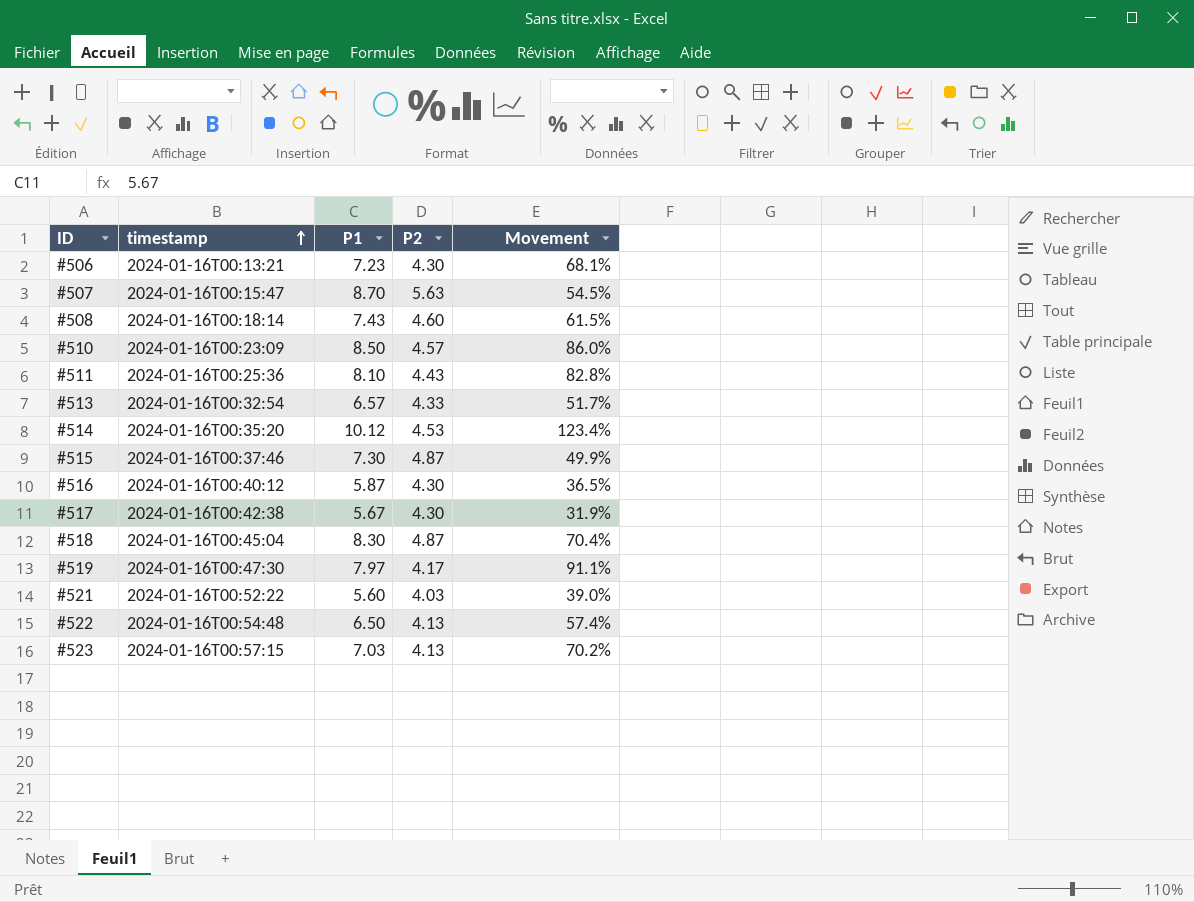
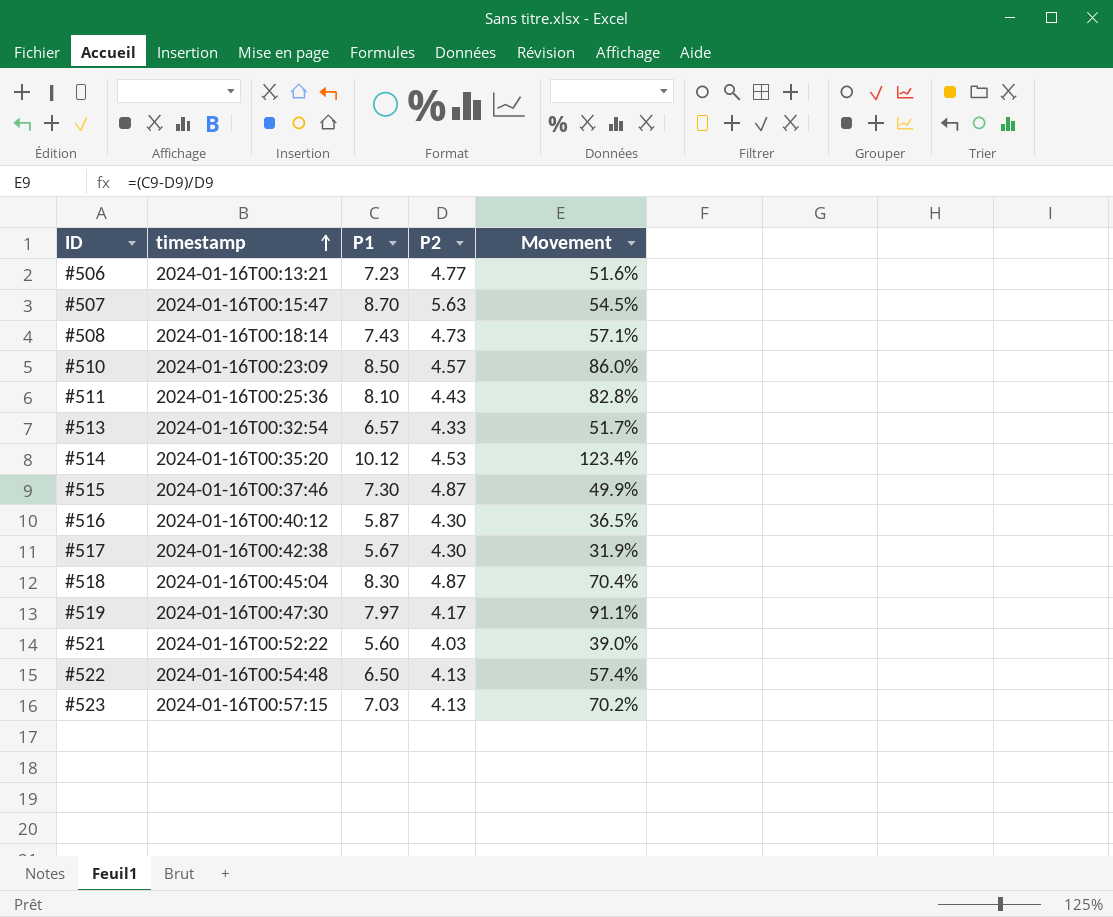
#506 | P2: 4.30 -> 4.77
#506 | Movement: 68.1% -> 51.6%
#508 | P2: 4.60 -> 4.73
#508 | Movement: 61.5% -> 57.1%

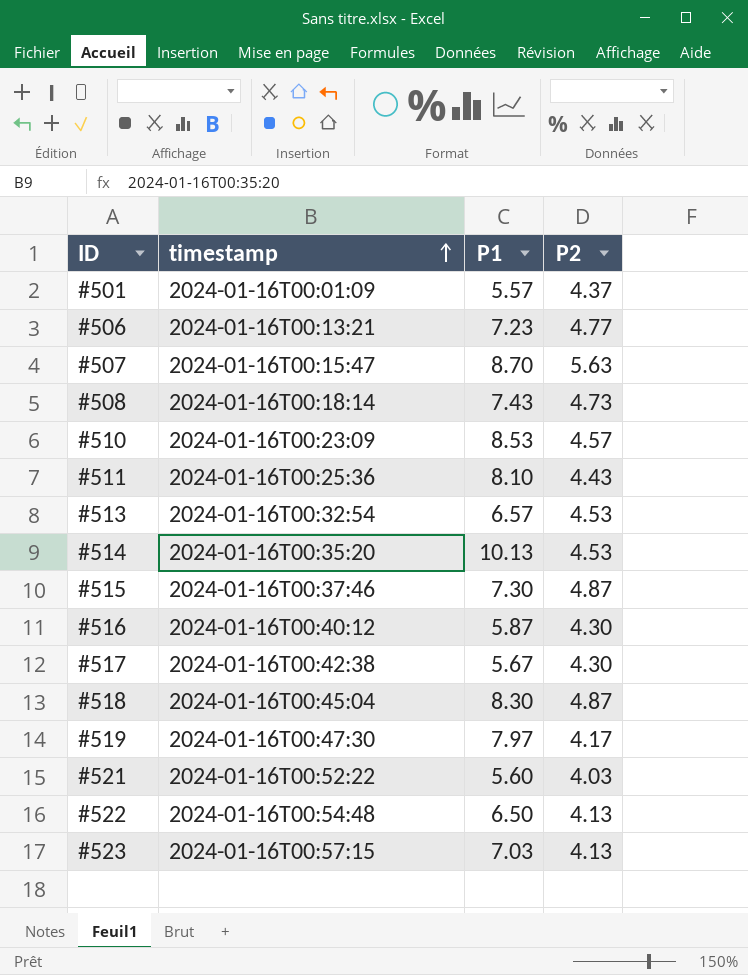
column Movement | formula: ([P1] - [P2]) / [P2] -> none
row #501: none -> 2024-01-16T00:01:09 | 5.57 | 4.37
#510 | P1: 8.50 -> 8.53
#513 | P2: 4.33 -> 4.53
#514 | P1: 10.12 -> 10.13

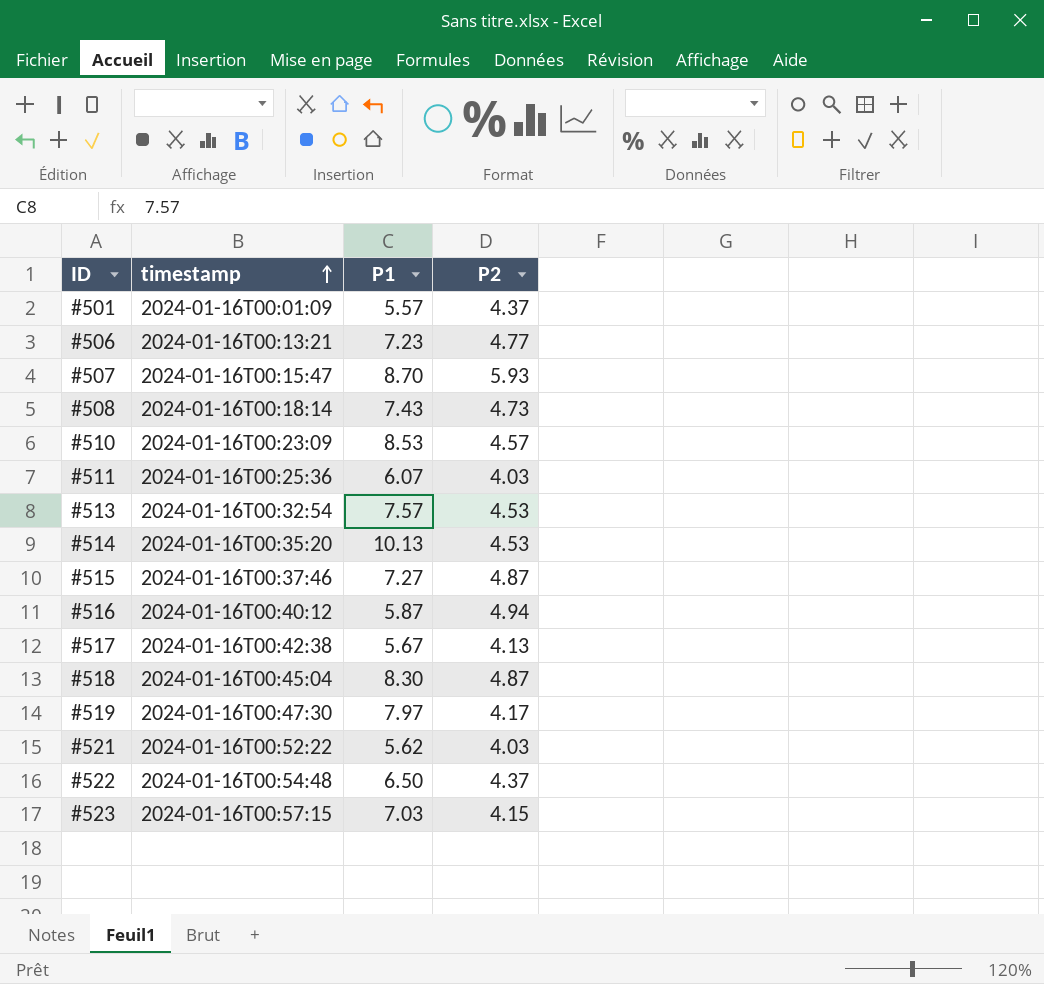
#507 | P2: 5.63 -> 5.93
#511 | P1: 8.10 -> 6.07
#511 | P2: 4.43 -> 4.03
#513 | P1: 6.57 -> 7.57
#515 | P1: 7.30 -> 7.27
#516 | P2: 4.30 -> 4.94
#517 | P2: 4.30 -> 4.13
#521 | P1: 5.60 -> 5.62
#522 | P2: 4.13 -> 4.37
#523 | P2: 4.13 -> 4.15

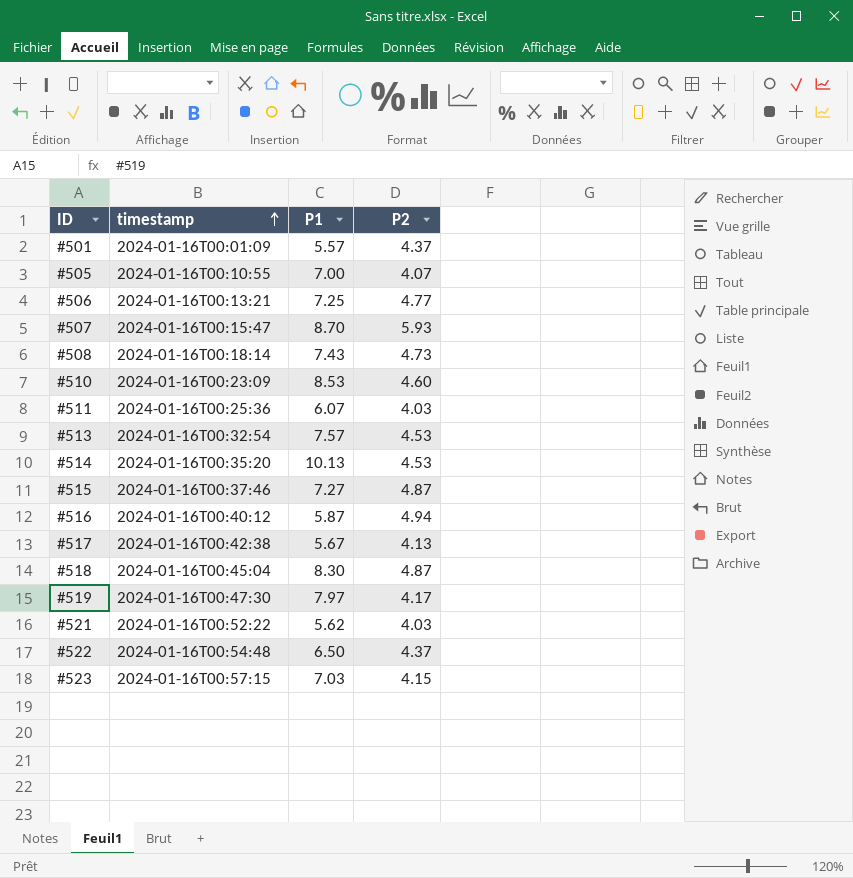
row #505: none -> 2024-01-16T00:10:55 | 7.00 | 4.07
#506 | P1: 7.23 -> 7.25
#510 | P2: 4.57 -> 4.60

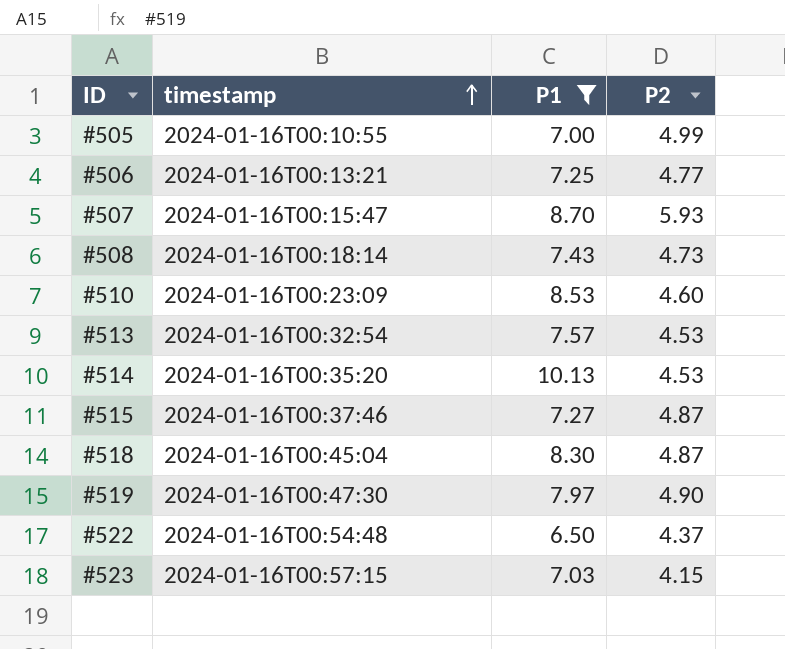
filter: none -> P1 >= 6.50
#505 | P2: 4.07 -> 4.99
#519 | P2: 4.17 -> 4.90

